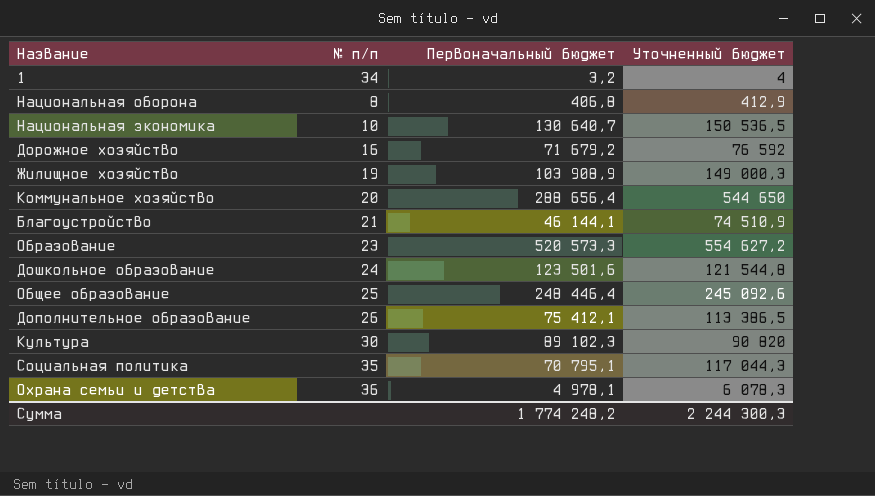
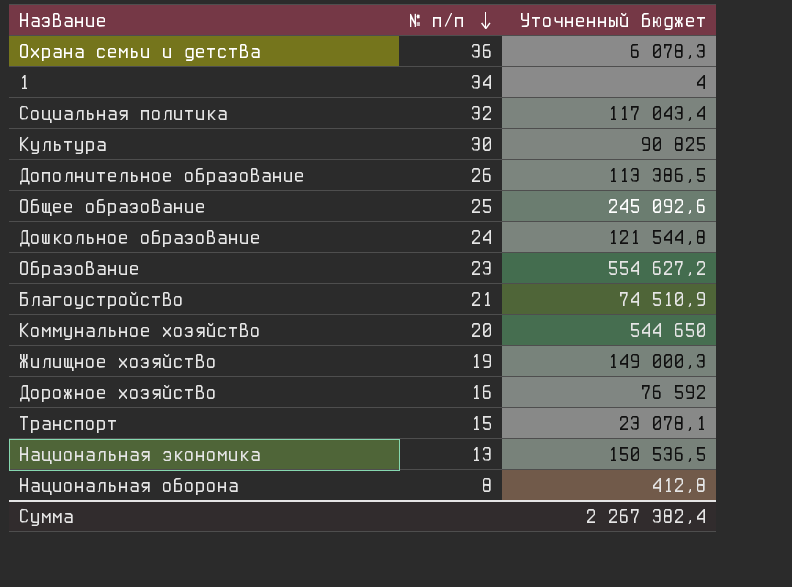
row order: none -> № п/п descending
column Первоначальный бюджет | position: 3 -> none
Социальная политика | № п/п: 35 -> 32
Социальная политика | Уточненный бюджет: 117 044,3 -> 117 043,4
Культура | Уточненный бюджет: 90 820 -> 90 825
row Транспорт: none -> 15 | 23 078,1
Национальная экономика | № п/п: 10 -> 13
Национальная оборона | Уточненный бюджет: 412,9 -> 412,8
Сумма | Уточненный бюджет: 2 244 300,3 -> 2 267 382,4

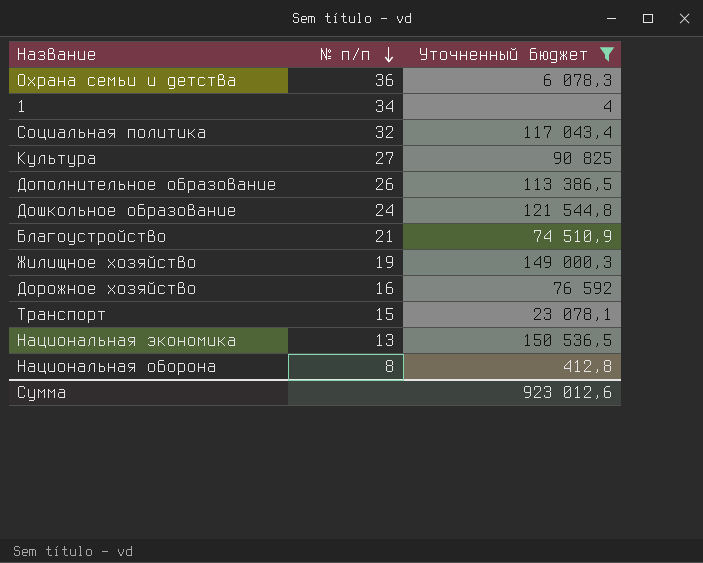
filter: none -> Уточненный бюджет <= 150 536,5
Культура | № п/п: 30 -> 27
Сумма | Уточненный бюджет: 2 267 382,4 -> 923 012,6

